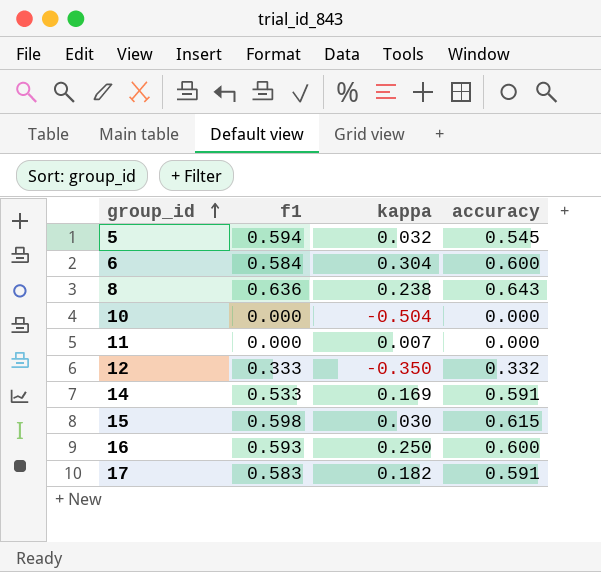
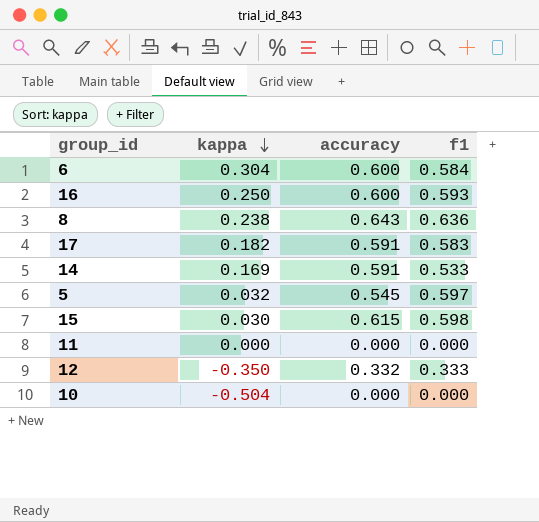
row order: group_id ascending -> kappa descending
column f1 | position: 2 -> 4
5 | f1: 0.594 -> 0.597
11 | kappa: 0.007 -> 0.000

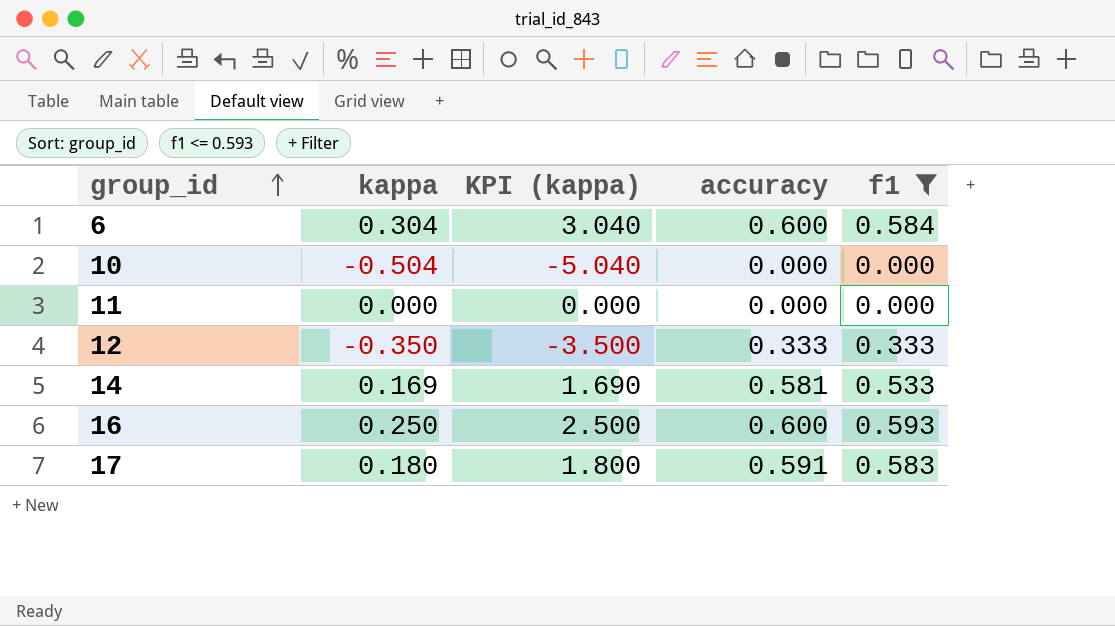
filter: none -> f1 <= 0.593
row order: kappa descending -> group_id ascending
column KPI (kappa) | formula: none -> [kappa] * 10
12 | accuracy: 0.332 -> 0.333
14 | accuracy: 0.591 -> 0.581
17 | kappa: 0.182 -> 0.180

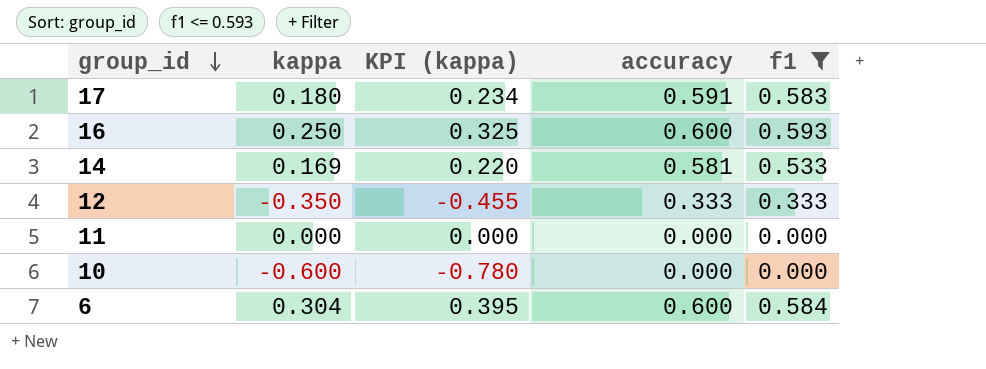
row order: group_id ascending -> group_id descending
column KPI (kappa) | formula: [kappa] * 10 -> [kappa] * 1.3
10 | kappa: -0.504 -> -0.600

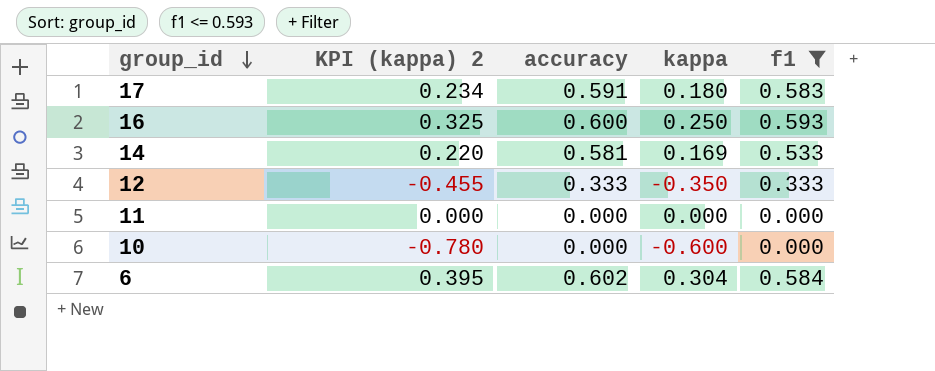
column name: KPI (kappa) -> KPI (kappa) 2
column kappa | position: 2 -> 4
6 | accuracy: 0.600 -> 0.602

